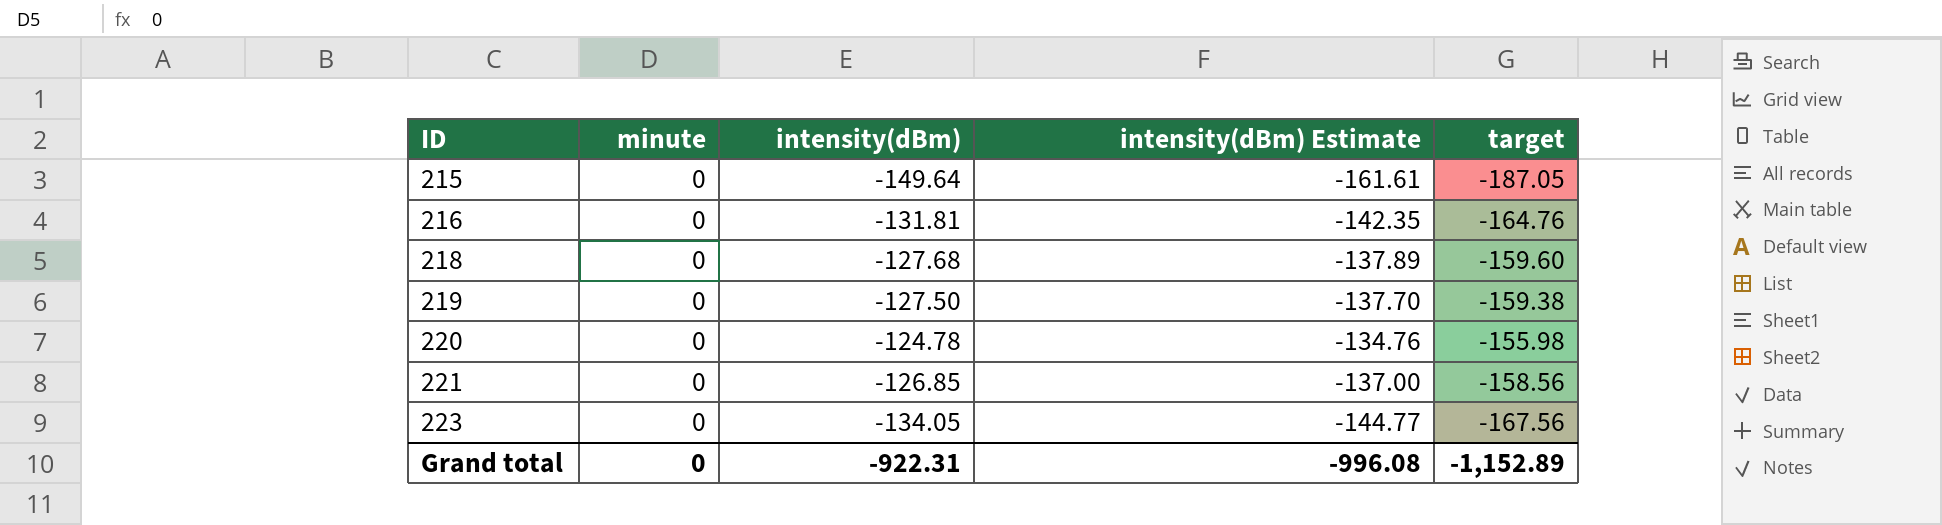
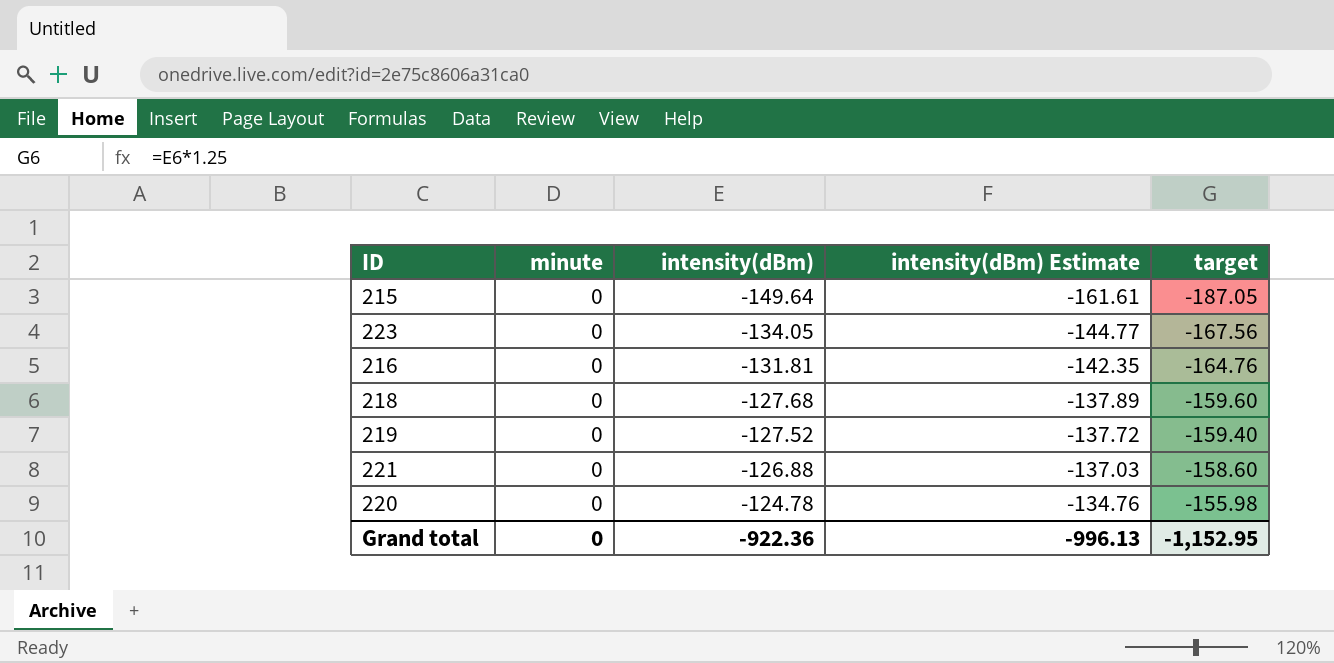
row order: ID ascending -> intensity(dBm) ascending
219 | intensity(dBm): -127.50 -> -127.52
219 | intensity(dBm) Estimate: -137.70 -> -137.72
219 | target: -159.38 -> -159.40
221 | intensity(dBm): -126.85 -> -126.88
221 | intensity(dBm) Estimate: -137.00 -> -137.03
221 | target: -158.56 -> -158.60
Grand total | intensity(dBm): -922.31 -> -922.36
Grand total | intensity(dBm) Estimate: -996.08 -> -996.13
Grand total | target: -1,152.89 -> -1,152.95

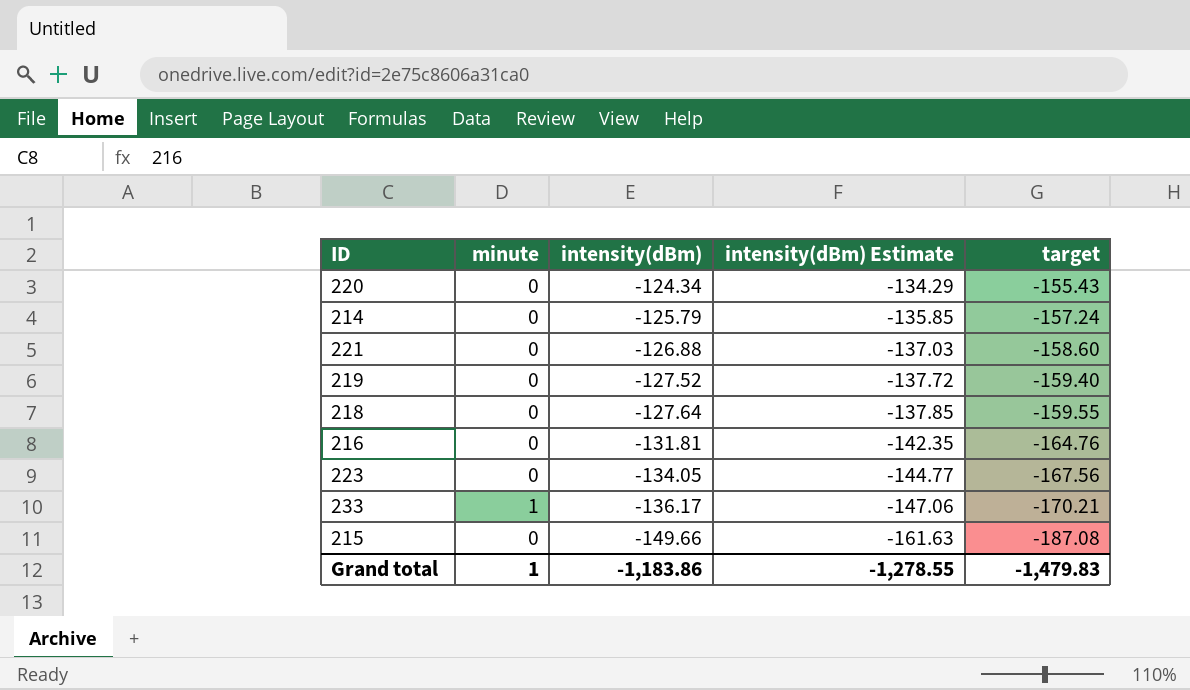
row order: intensity(dBm) ascending -> intensity(dBm) descending
220 | intensity(dBm): -124.78 -> -124.34
220 | intensity(dBm) Estimate: -134.76 -> -134.29
220 | target: -155.98 -> -155.43
row 214: none -> 0 | -125.79 | -135.85 | -157.24
218 | intensity(dBm): -127.68 -> -127.64
218 | intensity(dBm) Estimate: -137.89 -> -137.85
218 | target: -159.60 -> -159.55
row 233: none -> 1 | -136.17 | -147.06 | -170.21
215 | intensity(dBm): -149.64 -> -149.66
215 | intensity(dBm) Estimate: -161.61 -> -161.63
215 | target: -187.05 -> -187.08
Grand total | minute: 0 -> 1
Grand total | intensity(dBm): -922.36 -> -1,183.86
Grand total | intensity(dBm) Estimate: -996.13 -> -1,278.55
Grand total | target: -1,152.95 -> -1,479.83

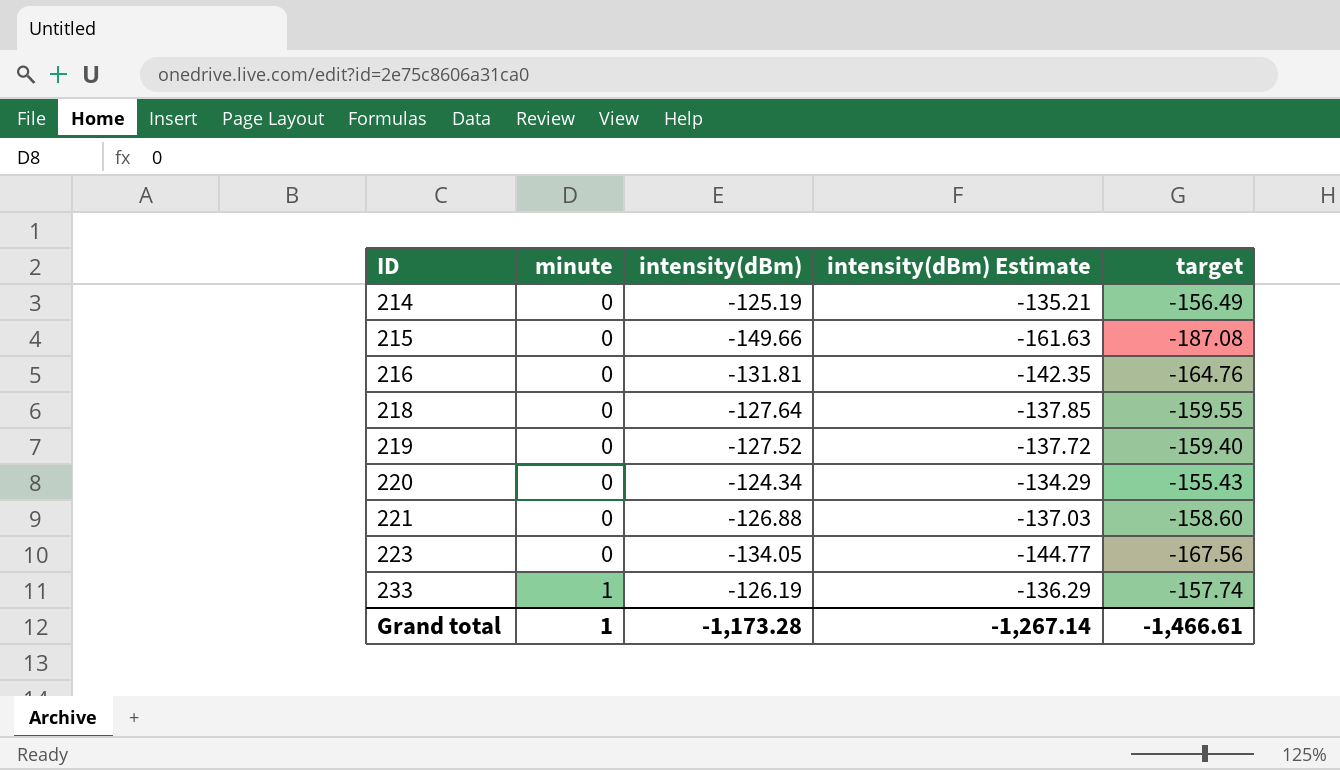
row order: intensity(dBm) descending -> ID ascending
214 | intensity(dBm): -125.79 -> -125.19
214 | intensity(dBm) Estimate: -135.85 -> -135.21
214 | target: -157.24 -> -156.49
233 | intensity(dBm): -136.17 -> -126.19
233 | intensity(dBm) Estimate: -147.06 -> -136.29
233 | target: -170.21 -> -157.74
Grand total | intensity(dBm): -1,183.86 -> -1,173.28
Grand total | intensity(dBm) Estimate: -1,278.55 -> -1,267.14
Grand total | target: -1,479.83 -> -1,466.61

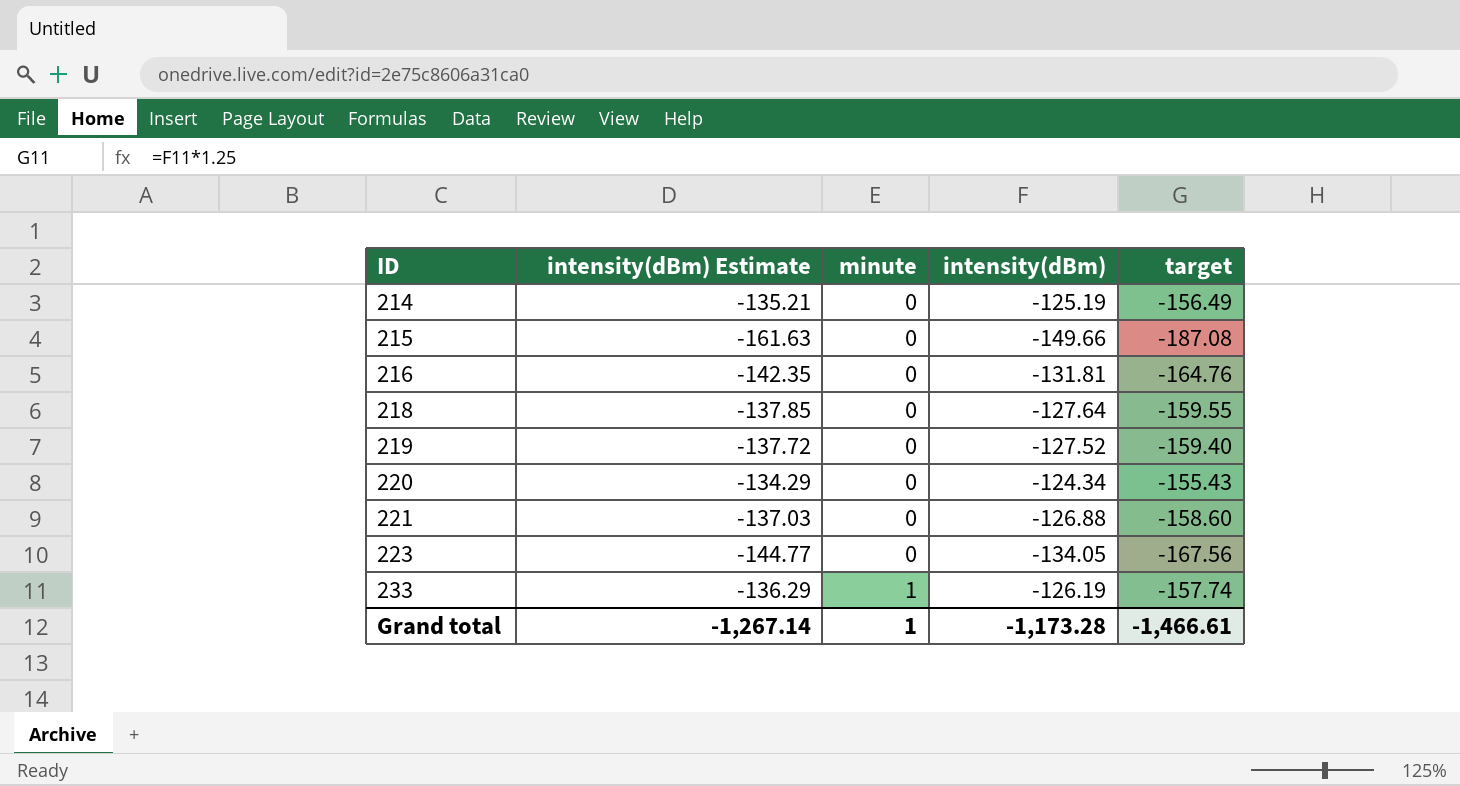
column intensity(dBm) Estimate | position: 4 -> 2

